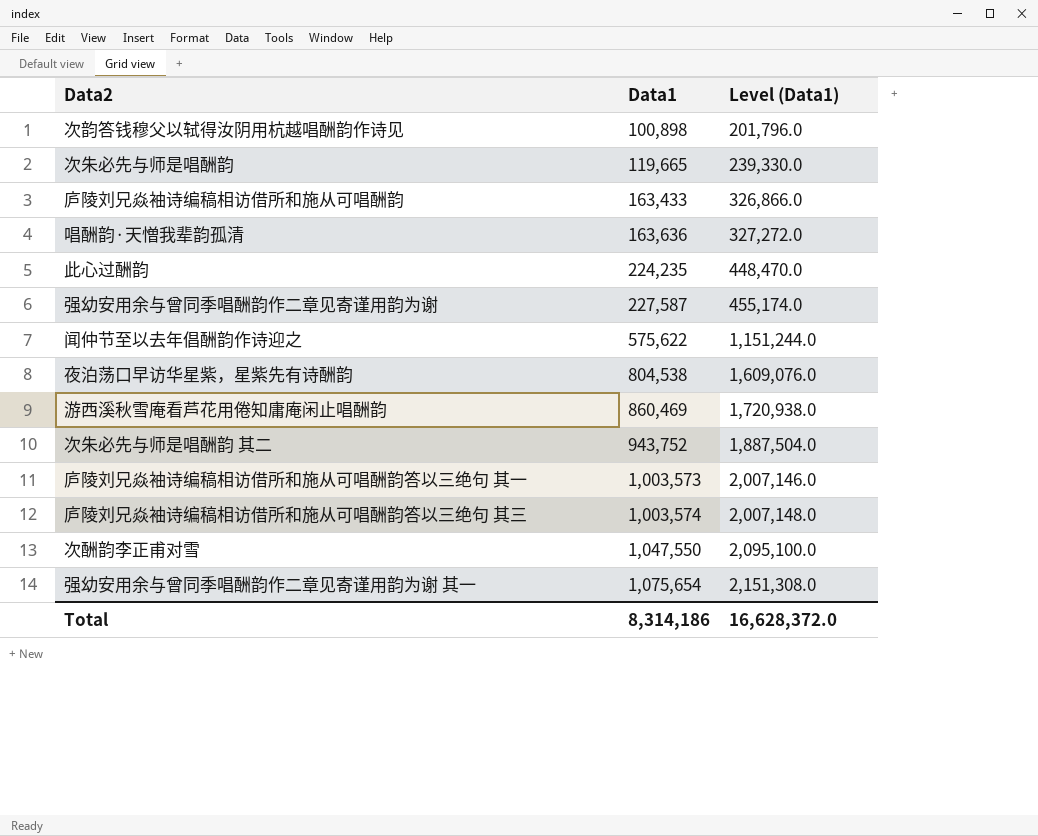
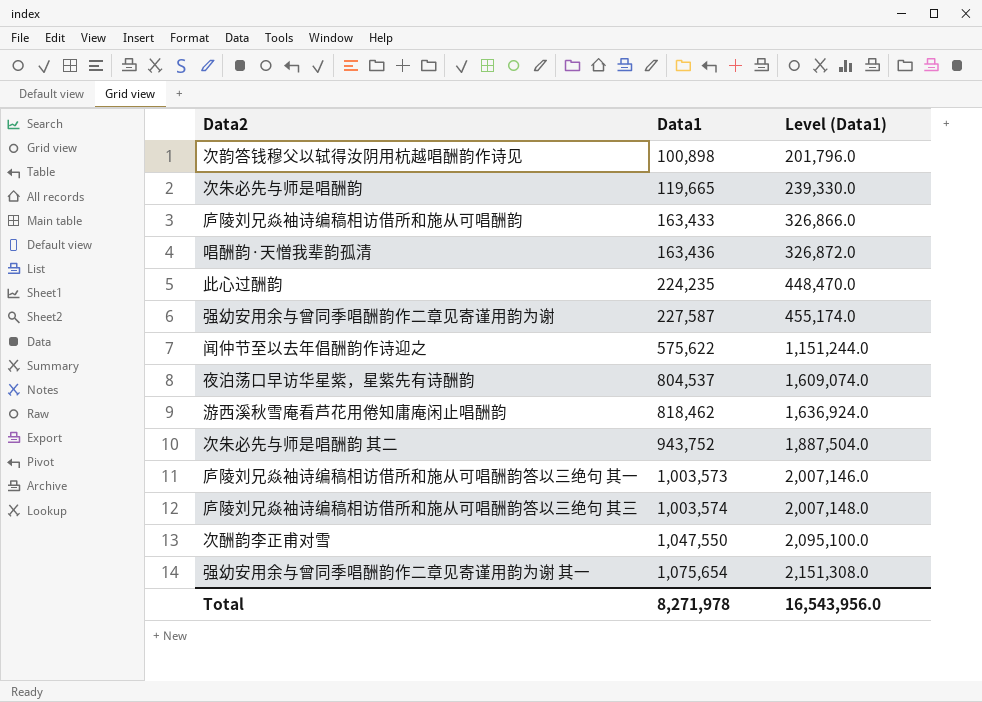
唱酬韵·天憎我辈韵孤清 | Data1: 163,636 -> 163,436
唱酬韵·天憎我辈韵孤清 | Level (Data1): 327,272.0 -> 326,872.0
夜泊荡口早访华星紫，星紫先有诗酬韵 | Data1: 804,538 -> 804,537
夜泊荡口早访华星紫，星紫先有诗酬韵 | Level (Data1): 1,609,076.0 -> 1,609,074.0
游西溪秋雪庵看芦花用倦知庸庵闲止唱酬韵 | Data1: 860,469 -> 818,462
游西溪秋雪庵看芦花用倦知庸庵闲止唱酬韵 | Level (Data1): 1,720,938.0 -> 1,636,924.0
Total | Data1: 8,314,186 -> 8,271,978
Total | Level (Data1): 16,628,372.0 -> 16,543,956.0

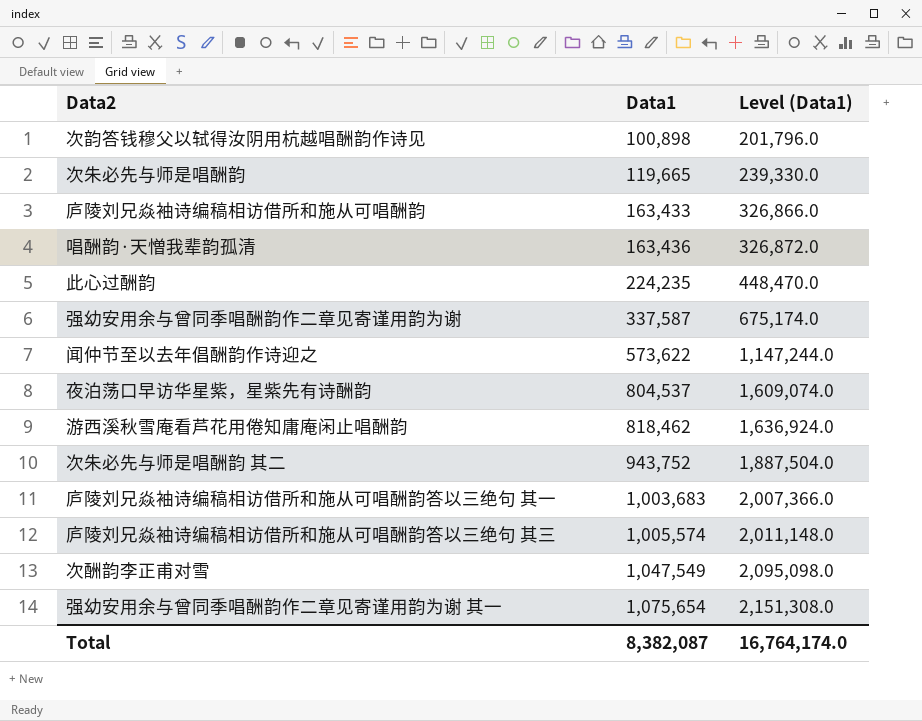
强幼安用余与曾同季唱酬韵作二章见寄谨用韵为谢 | Data1: 227,587 -> 337,587
强幼安用余与曾同季唱酬韵作二章见寄谨用韵为谢 | Level (Data1): 455,174.0 -> 675,174.0
闻仲节至以去年倡酬韵作诗迎之 | Data1: 575,622 -> 573,622
闻仲节至以去年倡酬韵作诗迎之 | Level (Data1): 1,151,244.0 -> 1,147,244.0
庐陵刘兄焱袖诗编稿相访借所和施从可唱酬韵答以三绝句 其一 | Data1: 1,003,573 -> 1,003,683
庐陵刘兄焱袖诗编稿相访借所和施从可唱酬韵答以三绝句 其一 | Level (Data1): 2,007,146.0 -> 2,007,366.0
庐陵刘兄焱袖诗编稿相访借所和施从可唱酬韵答以三绝句 其三 | Data1: 1,003,574 -> 1,005,574
庐陵刘兄焱袖诗编稿相访借所和施从可唱酬韵答以三绝句 其三 | Level (Data1): 2,007,148.0 -> 2,011,148.0
次酬韵李正甫对雪 | Data1: 1,047,550 -> 1,047,549
次酬韵李正甫对雪 | Level (Data1): 2,095,100.0 -> 2,095,098.0
Total | Data1: 8,271,978 -> 8,382,087
Total | Level (Data1): 16,543,956.0 -> 16,764,174.0

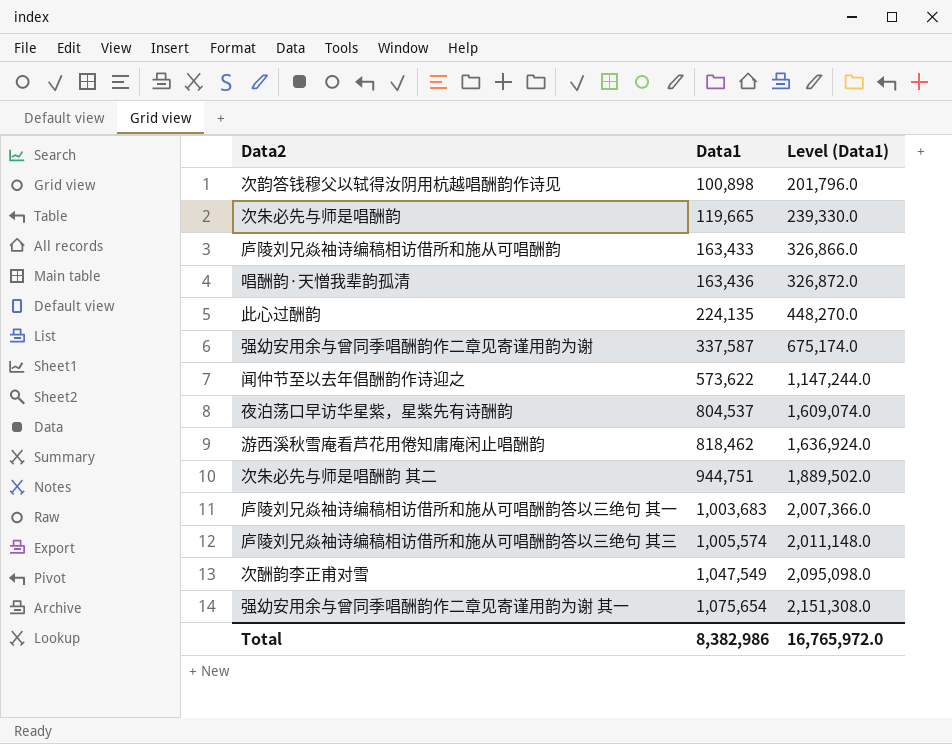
此心过酬韵 | Data1: 224,235 -> 224,135
此心过酬韵 | Level (Data1): 448,470.0 -> 448,270.0
次朱必先与师是唱酬韵 其二 | Data1: 943,752 -> 944,751
次朱必先与师是唱酬韵 其二 | Level (Data1): 1,887,504.0 -> 1,889,502.0
Total | Data1: 8,382,087 -> 8,382,986
Total | Level (Data1): 16,764,174.0 -> 16,765,972.0

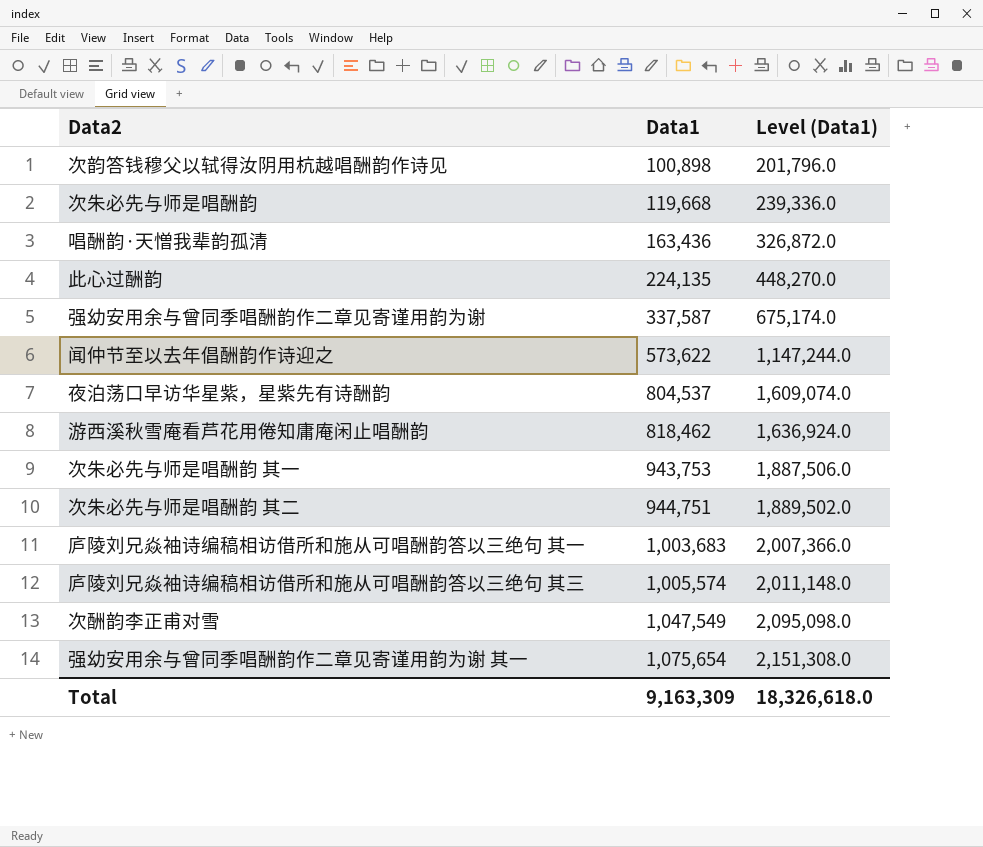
row 庐陵刘兄焱袖诗编稿相访借所和施从可唱酬韵: 163,433 | 326,866.0 -> none
次朱必先与师是唱酬韵 | Data1: 119,665 -> 119,668
次朱必先与师是唱酬韵 | Level (Data1): 239,330.0 -> 239,336.0
row 次朱必先与师是唱酬韵 其一: none -> 943,753 | 1,887,506.0
Total | Data1: 8,382,986 -> 9,163,309
Total | Level (Data1): 16,765,972.0 -> 18,326,618.0

